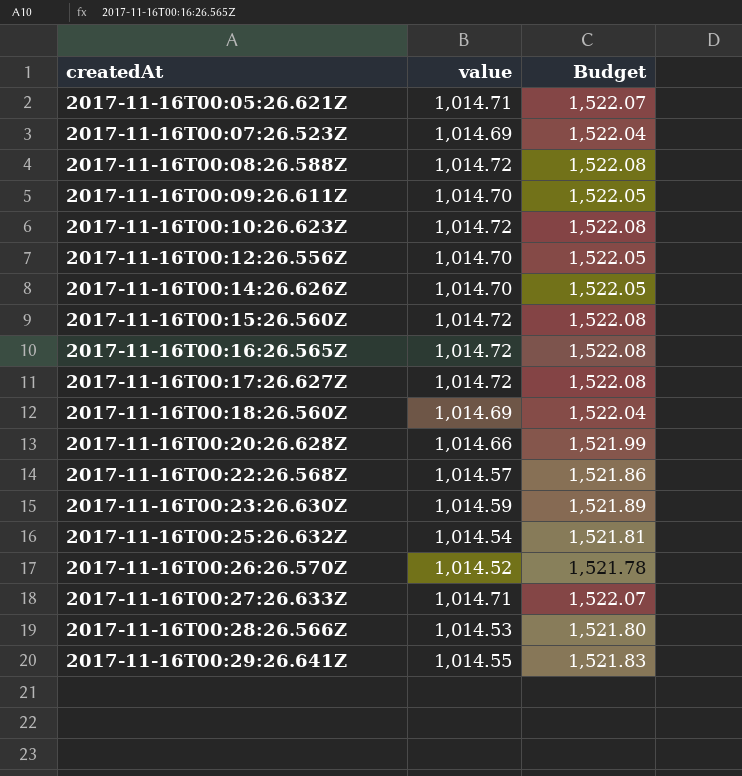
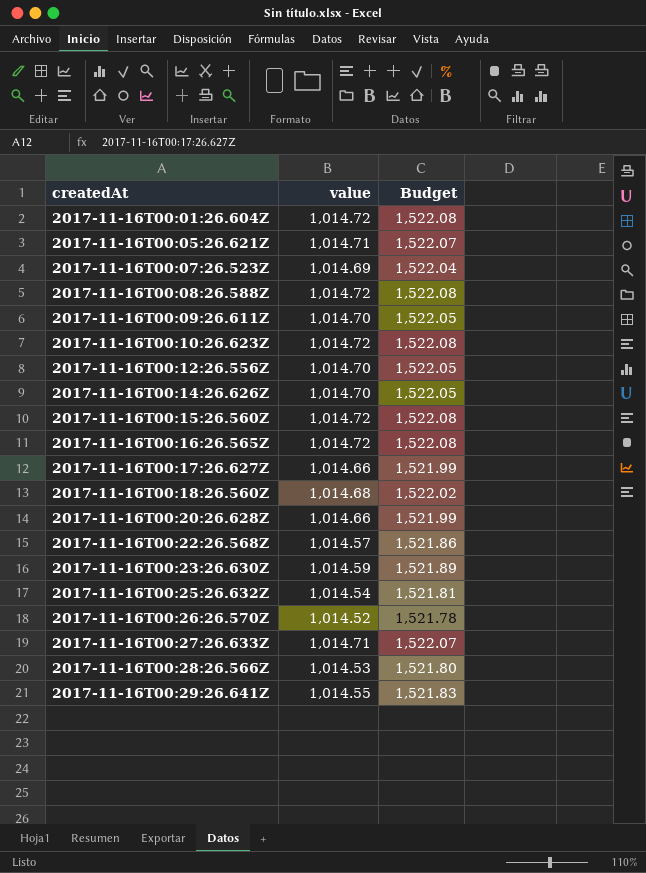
row 2017-11-16T00:01:26.604Z: none -> 1,014.72 | 1,522.08
2017-11-16T00:17:26.627Z | value: 1,014.72 -> 1,014.66
2017-11-16T00:17:26.627Z | Budget: 1,522.08 -> 1,521.99
2017-11-16T00:18:26.560Z | value: 1,014.69 -> 1,014.68
2017-11-16T00:18:26.560Z | Budget: 1,522.04 -> 1,522.02

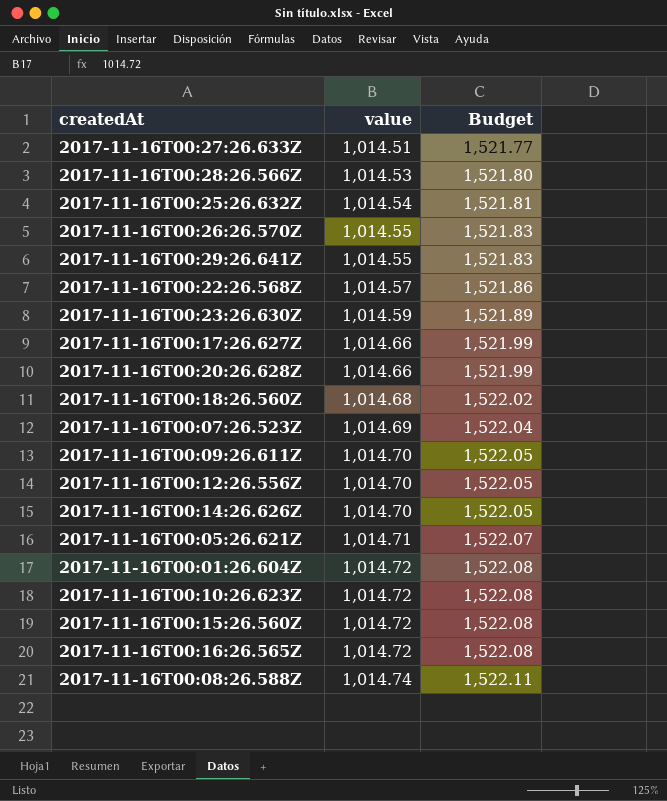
row order: createdAt ascending -> value ascending
2017-11-16T00:27:26.633Z | value: 1,014.71 -> 1,014.51
2017-11-16T00:27:26.633Z | Budget: 1,522.07 -> 1,521.77
2017-11-16T00:26:26.570Z | value: 1,014.52 -> 1,014.55
2017-11-16T00:26:26.570Z | Budget: 1,521.78 -> 1,521.83
2017-11-16T00:08:26.588Z | value: 1,014.72 -> 1,014.74
2017-11-16T00:08:26.588Z | Budget: 1,522.08 -> 1,522.11

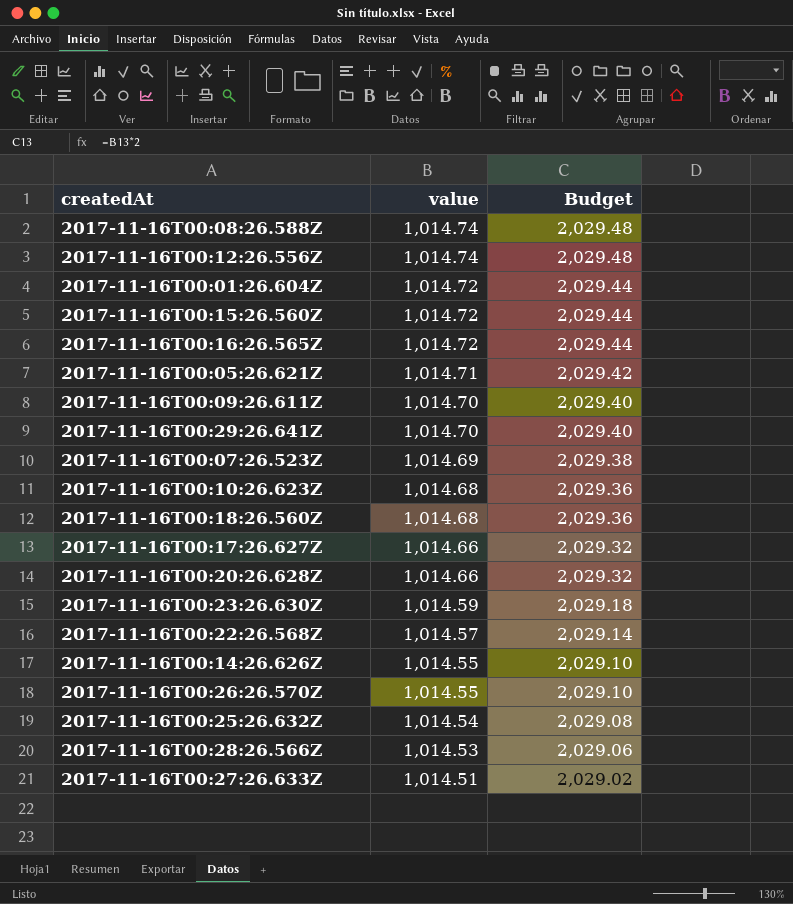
row order: value ascending -> value descending
column Budget | formula: [value] * 1.5 -> [value] * 2
2017-11-16T00:12:26.556Z | value: 1,014.70 -> 1,014.74
2017-11-16T00:29:26.641Z | value: 1,014.55 -> 1,014.70
2017-11-16T00:10:26.623Z | value: 1,014.72 -> 1,014.68
2017-11-16T00:14:26.626Z | value: 1,014.70 -> 1,014.55

